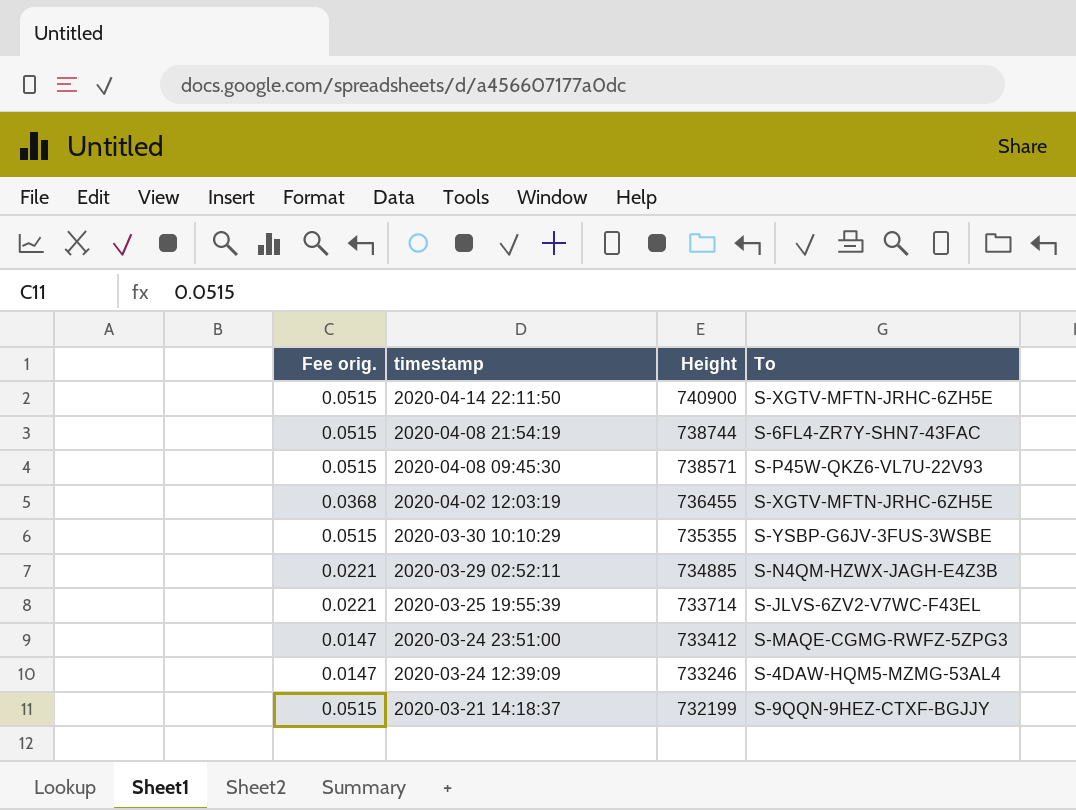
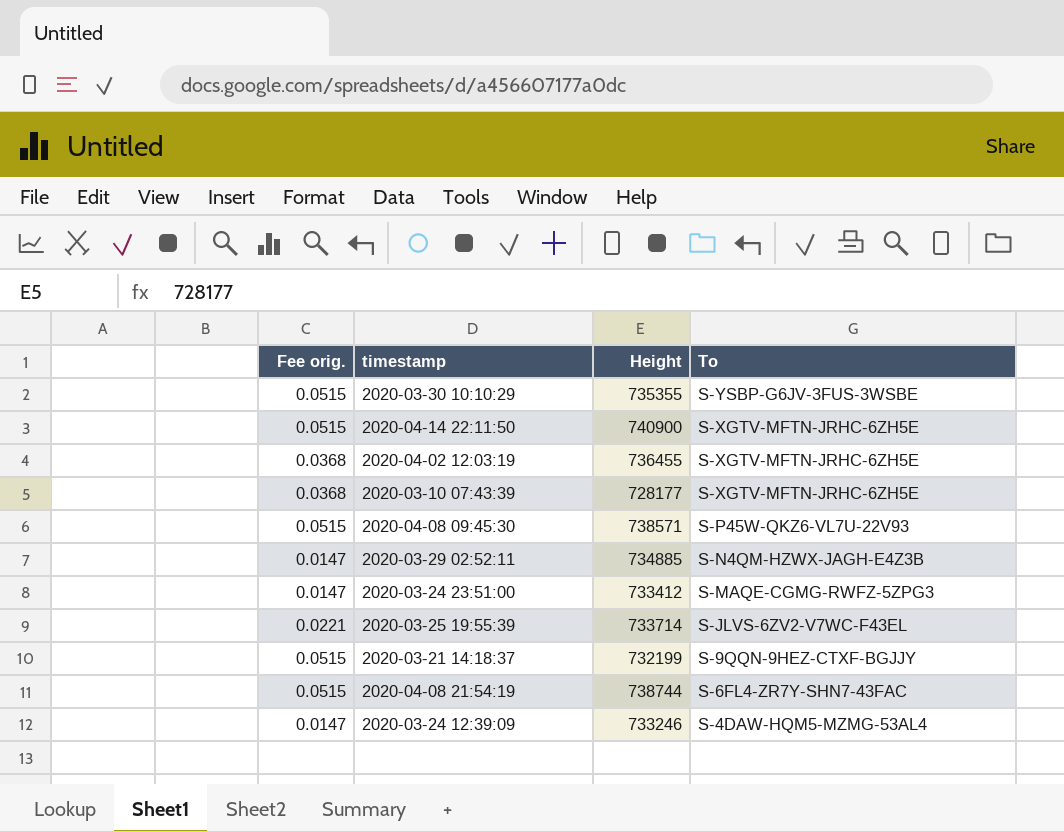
row order: timestamp descending -> To descending
row 2020-03-10 07:43:39: none -> 0.0368 | 728177 | S-XGTV-MFTN-JRHC-6ZH5E
2020-03-29 02:52:11 | Fee orig.: 0.0221 -> 0.0147

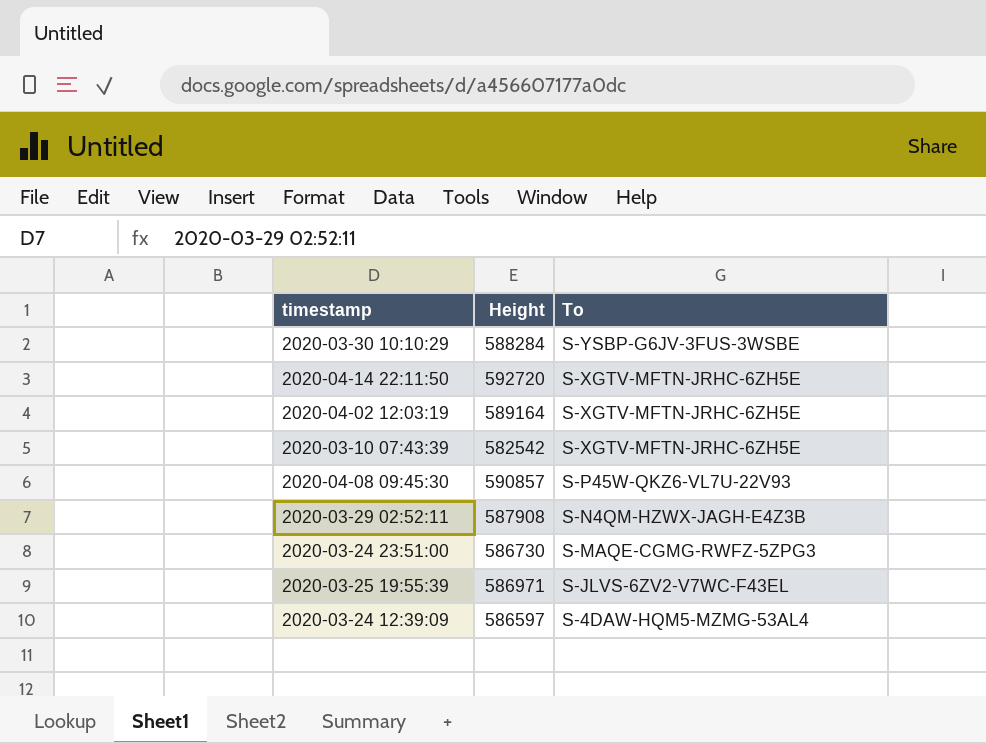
column Fee orig. | position: 1 -> none
row 2020-03-21 14:18:37: 0.0515 | 732199 | S-9QQN-9HEZ-CTXF-BGJJY -> none
row 2020-04-08 21:54:19: 0.0515 | 738744 | S-6FL4-ZR7Y-SHN7-43FAC -> none
2020-03-30 10:10:29 | Height: 735355 -> 588284
2020-04-14 22:11:50 | Height: 740900 -> 592720
2020-04-02 12:03:19 | Height: 736455 -> 589164
2020-03-10 07:43:39 | Height: 728177 -> 582542
2020-04-08 09:45:30 | Height: 738571 -> 590857
2020-03-29 02:52:11 | Height: 734885 -> 587908
2020-03-24 23:51:00 | Height: 733412 -> 586730
2020-03-25 19:55:39 | Height: 733714 -> 586971
2020-03-24 12:39:09 | Height: 733246 -> 586597

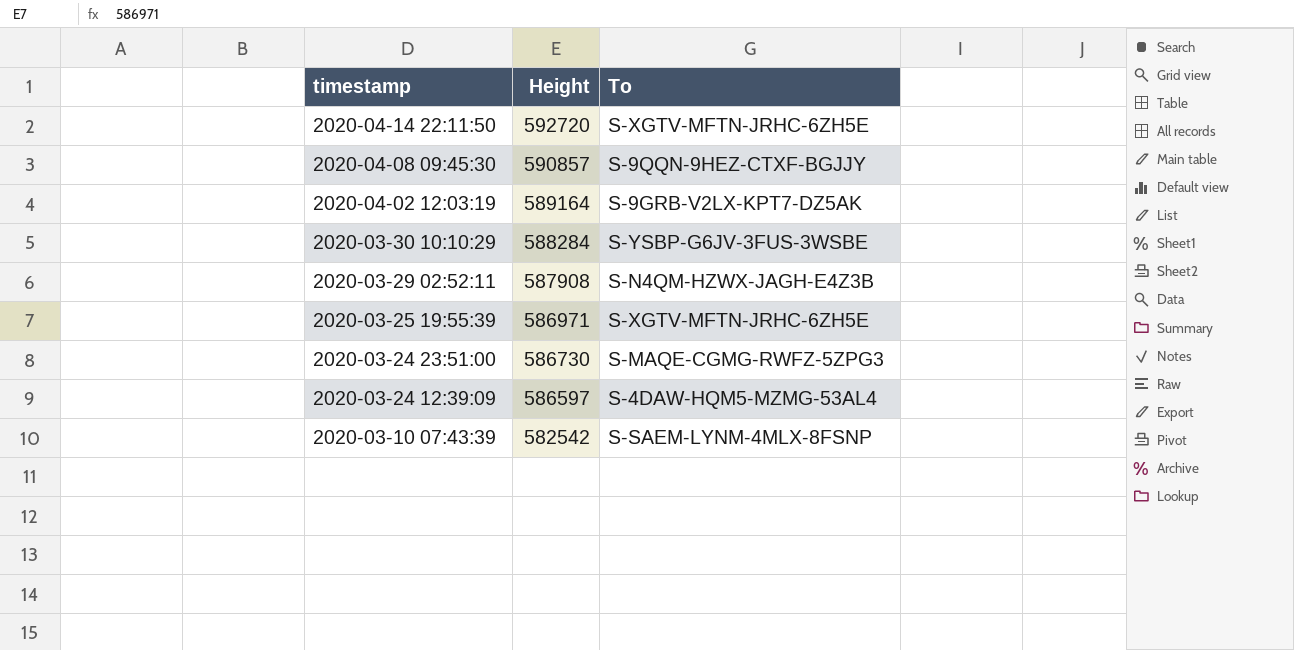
row order: To descending -> timestamp descending
2020-04-08 09:45:30 | To: S-P45W-QKZ6-VL7U-22V93 -> S-9QQN-9HEZ-CTXF-BGJJY
2020-04-02 12:03:19 | To: S-XGTV-MFTN-JRHC-6ZH5E -> S-9GRB-V2LX-KPT7-DZ5AK
2020-03-25 19:55:39 | To: S-JLVS-6ZV2-V7WC-F43EL -> S-XGTV-MFTN-JRHC-6ZH5E
2020-03-10 07:43:39 | To: S-XGTV-MFTN-JRHC-6ZH5E -> S-SAEM-LYNM-4MLX-8FSNP

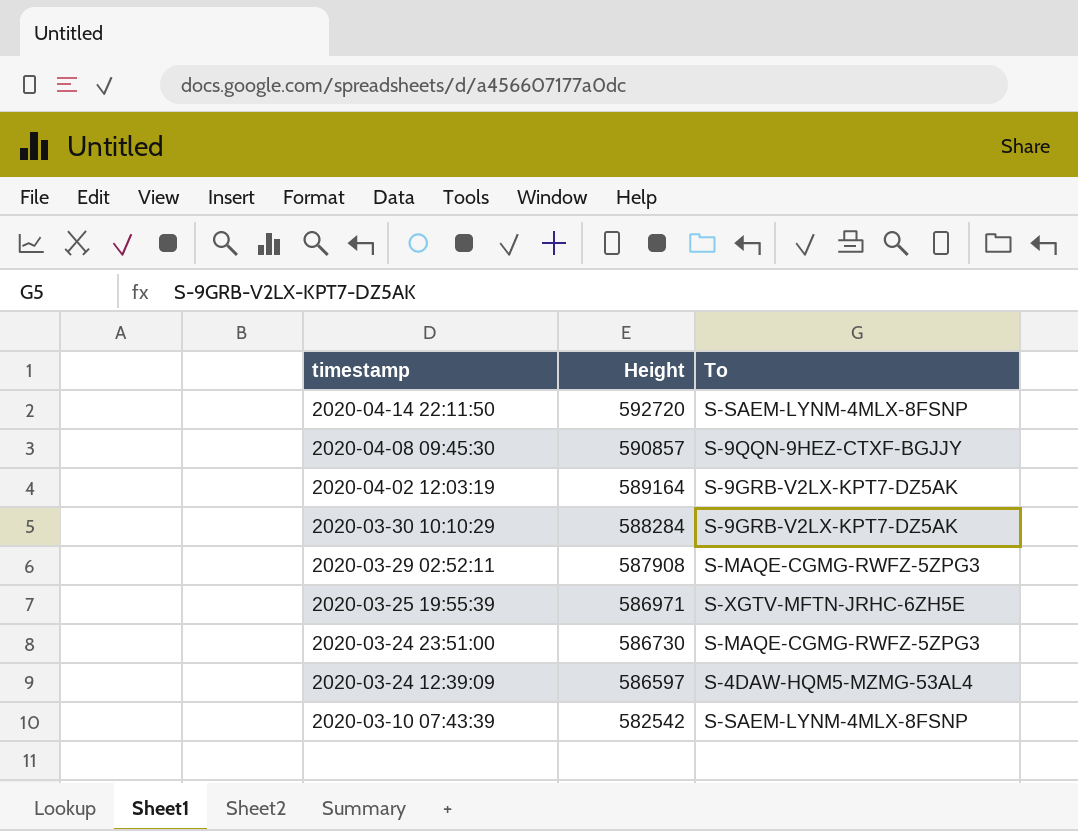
2020-04-14 22:11:50 | To: S-XGTV-MFTN-JRHC-6ZH5E -> S-SAEM-LYNM-4MLX-8FSNP
2020-03-30 10:10:29 | To: S-YSBP-G6JV-3FUS-3WSBE -> S-9GRB-V2LX-KPT7-DZ5AK
2020-03-29 02:52:11 | To: S-N4QM-HZWX-JAGH-E4Z3B -> S-MAQE-CGMG-RWFZ-5ZPG3

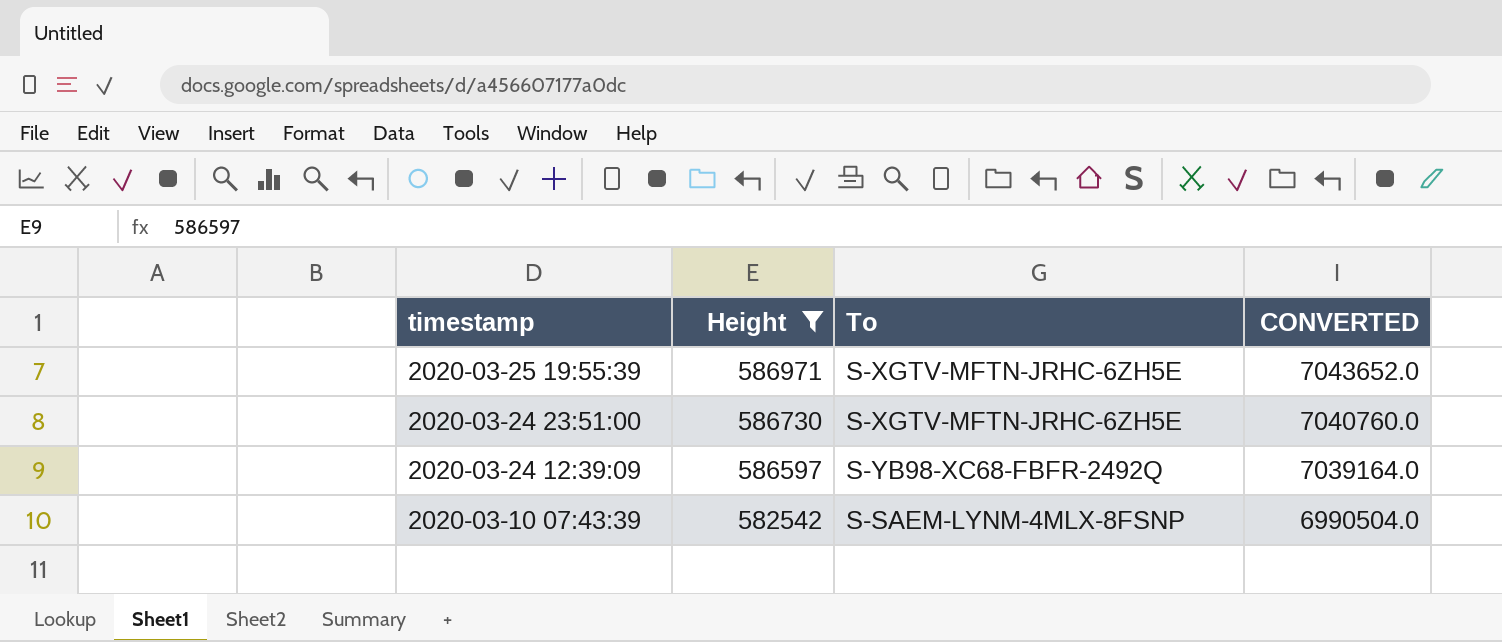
filter: none -> Height <= 586971
column CONVERTED | formula: none -> [Height] * 12
2020-03-24 23:51:00 | To: S-MAQE-CGMG-RWFZ-5ZPG3 -> S-XGTV-MFTN-JRHC-6ZH5E
2020-03-24 12:39:09 | To: S-4DAW-HQM5-MZMG-53AL4 -> S-YB98-XC68-FBFR-2492Q

